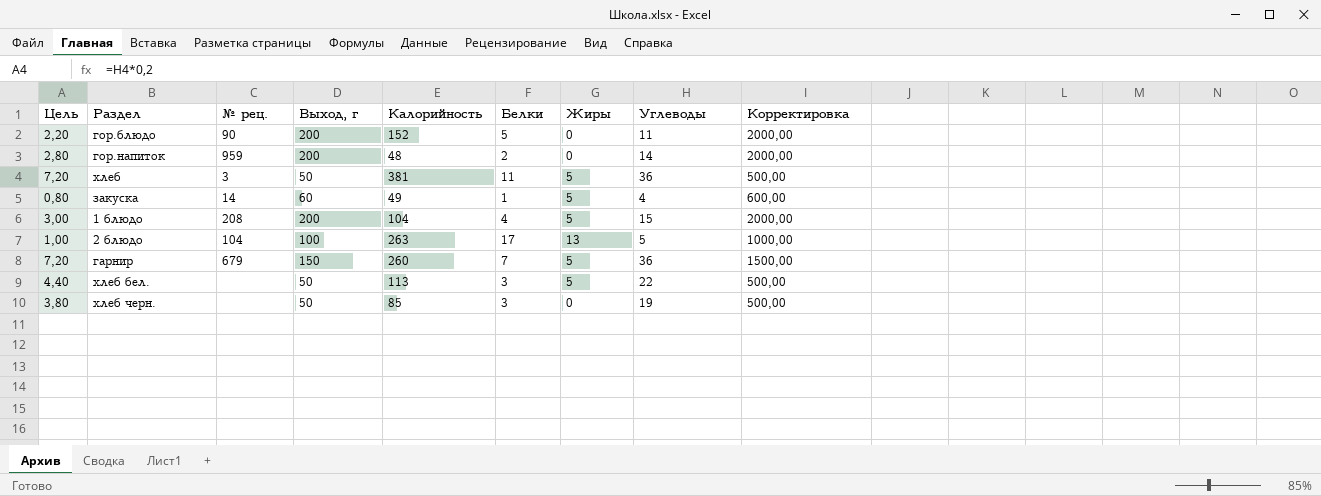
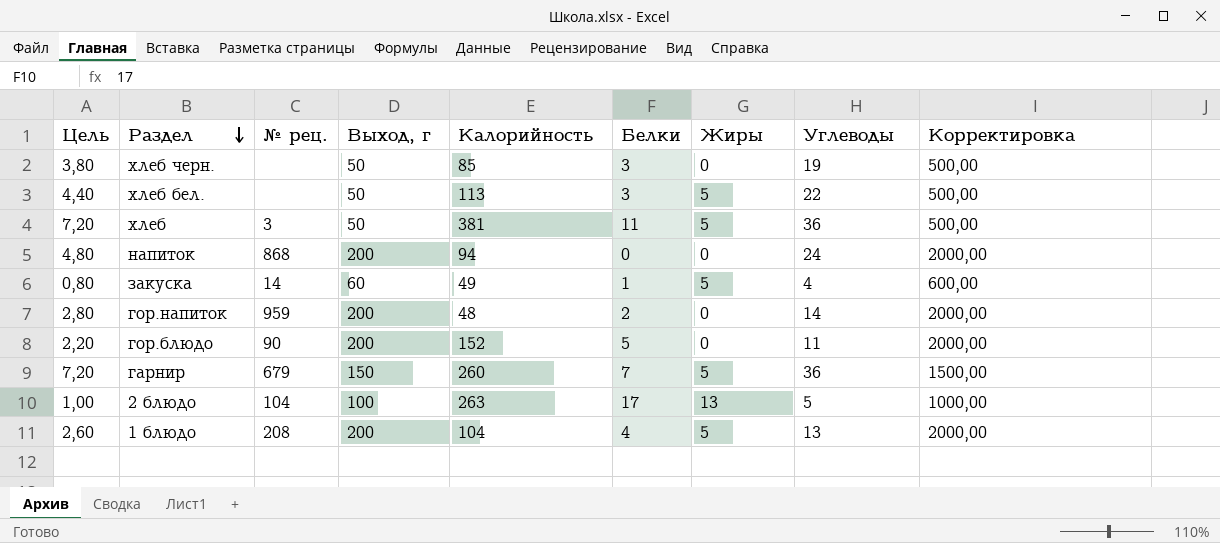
row order: none -> Раздел descending
row напиток: none -> 4,80 | 868 | 200 | 94 | 0 | 0 | 24 | 2000,00
1 блюдо | Цель: 3,00 -> 2,60
1 блюдо | Углеводы: 15 -> 13

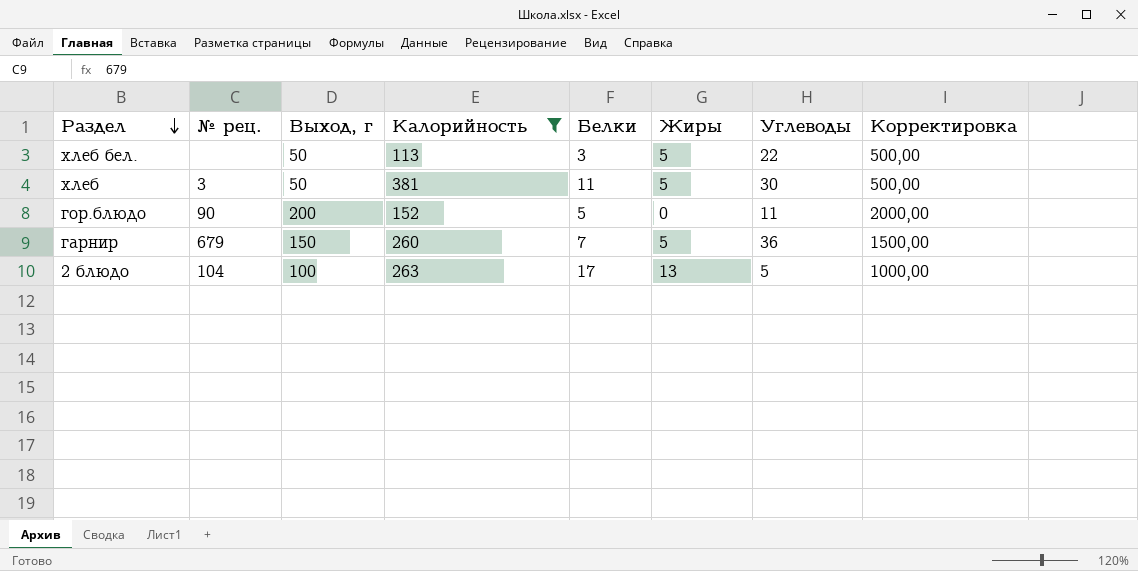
filter: none -> Калорийность >= 113
column Цель | formula: [Углеводы] * 0,2 -> none
хлеб | Углеводы: 36 -> 30

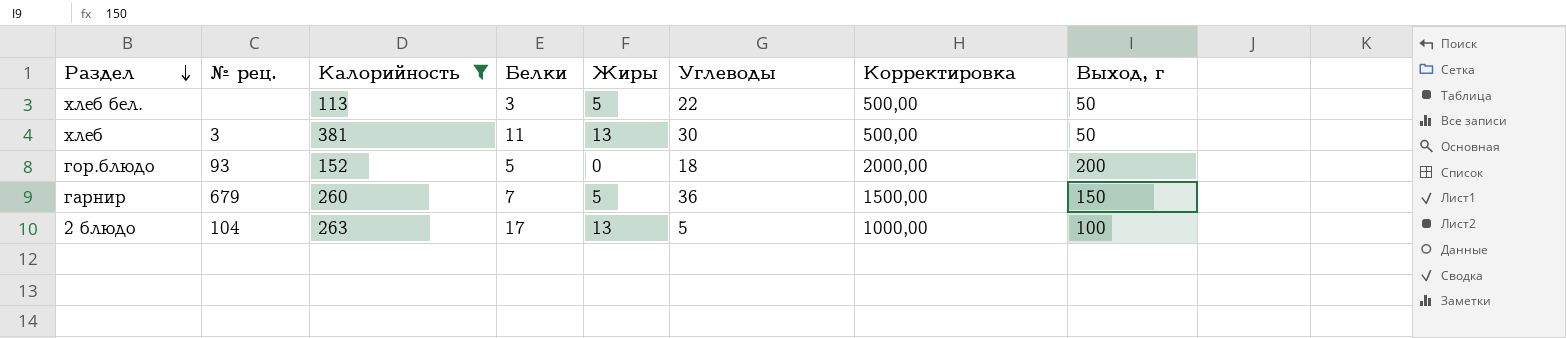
column Выход, г | position: 3 -> 8
хлеб | Жиры: 5 -> 13
гор.блюдо | № рец.: 90 -> 93
гор.блюдо | Углеводы: 11 -> 18

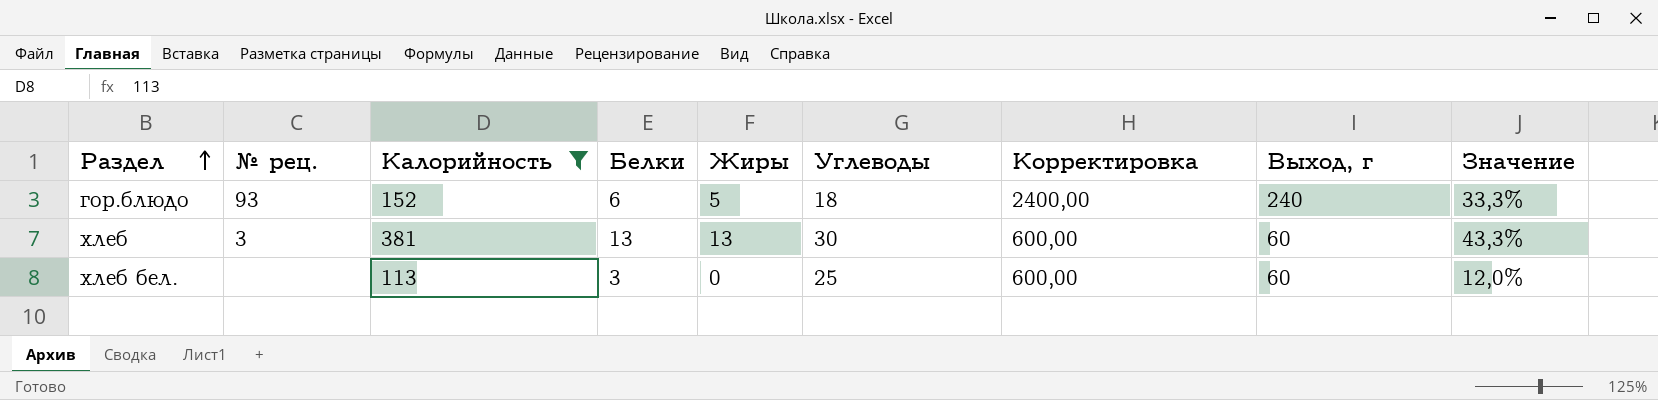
row order: Раздел descending -> Раздел ascending
column Значение | formula: none -> [Белки] / [Углеводы]
row гарнир: 679 | 260 | 7 | 5 | 36 | 1500,00 | 150 -> none
row 2 блюдо: 104 | 263 | 17 | 13 | 5 | 1000,00 | 100 -> none
гор.блюдо | Белки: 5 -> 6
гор.блюдо | Жиры: 0 -> 5
гор.блюдо | Корректировка: 2000,00 -> 2400,00
гор.блюдо | Выход, г: 200 -> 240
хлеб | Белки: 11 -> 13
хлеб | Корректировка: 500,00 -> 600,00
хлеб | Выход, г: 50 -> 60
хлеб бел. | Жиры: 5 -> 0
хлеб бел. | Углеводы: 22 -> 25
хлеб бел. | Корректировка: 500,00 -> 600,00
хлеб бел. | Выход, г: 50 -> 60

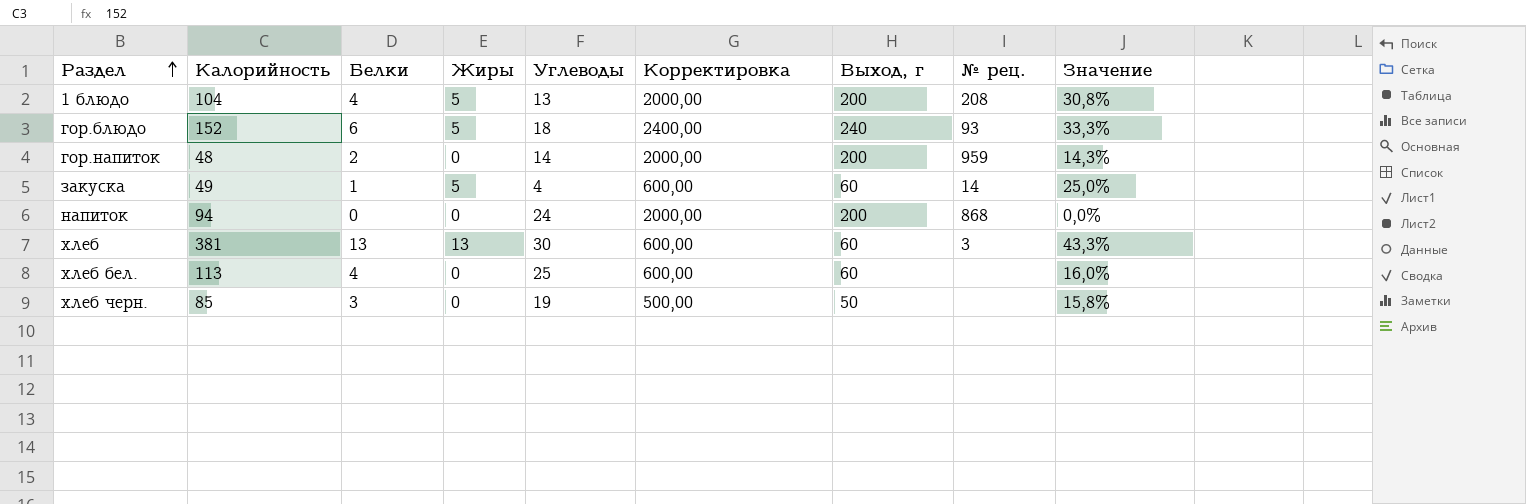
filter: Калорийность >= 113 -> none
column № рец. | position: 2 -> 8
хлеб бел. | Белки: 3 -> 4
хлеб бел. | Значение: 12,0% -> 16,0%

